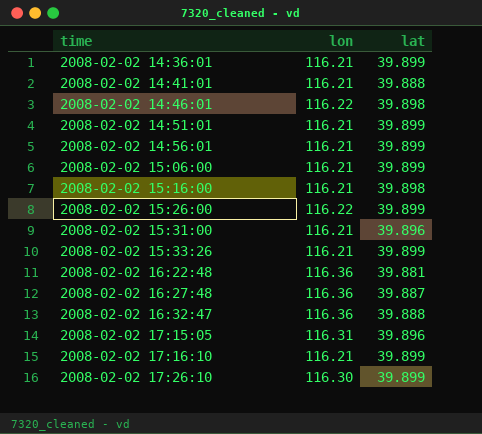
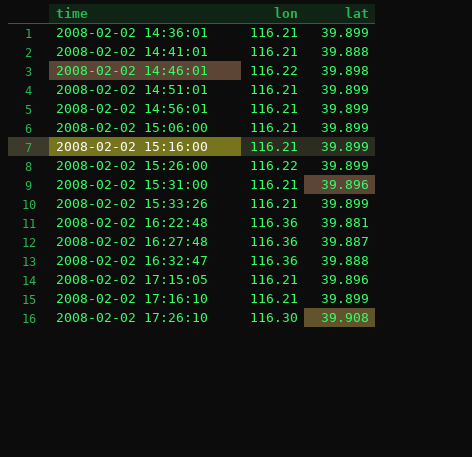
2008-02-02 15:16:00 | lat: 39.898 -> 39.899
2008-02-02 17:15:05 | lon: 116.31 -> 116.21
2008-02-02 17:26:10 | lat: 39.899 -> 39.908

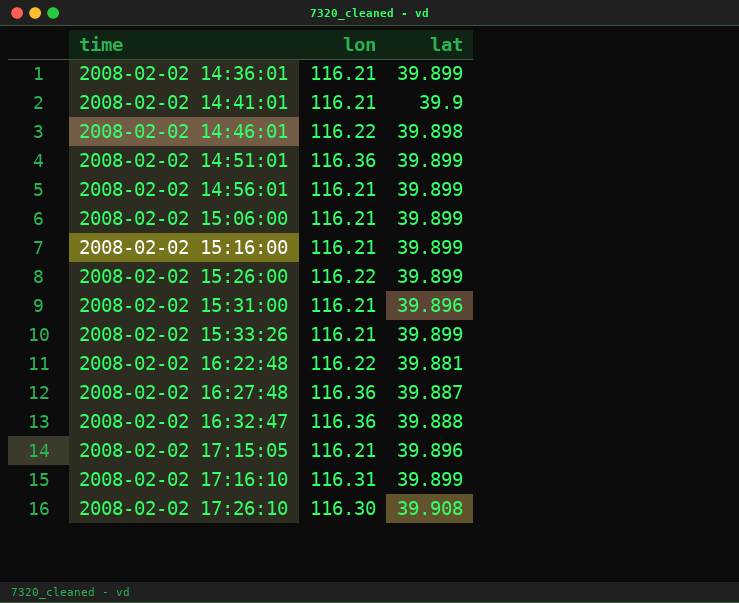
2008-02-02 14:41:01 | lat: 39.888 -> 39.9
2008-02-02 14:51:01 | lon: 116.21 -> 116.36
2008-02-02 16:22:48 | lon: 116.36 -> 116.22
2008-02-02 17:16:10 | lon: 116.21 -> 116.31

